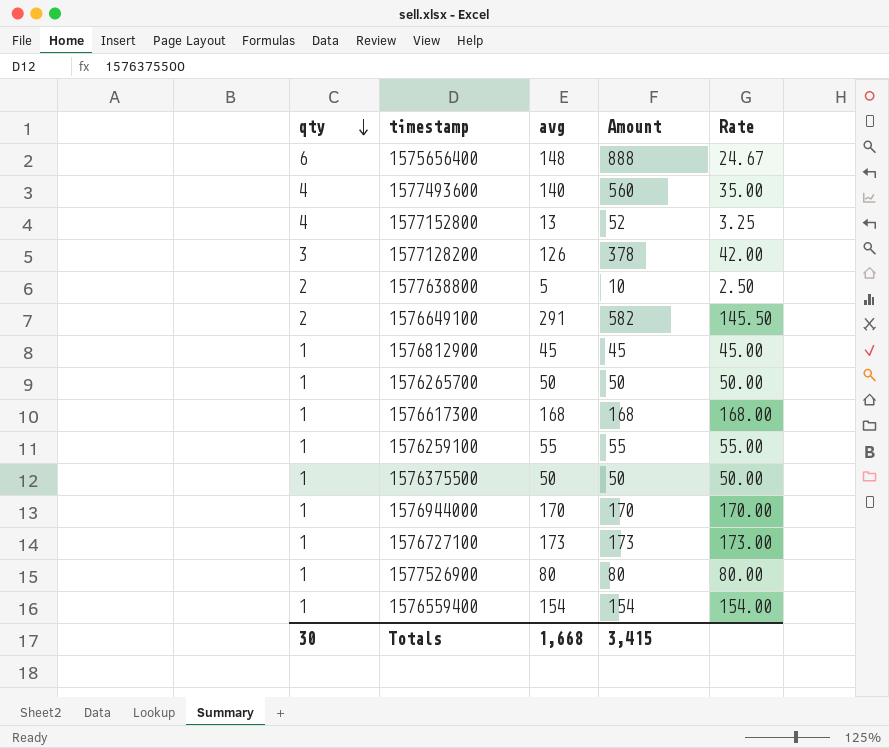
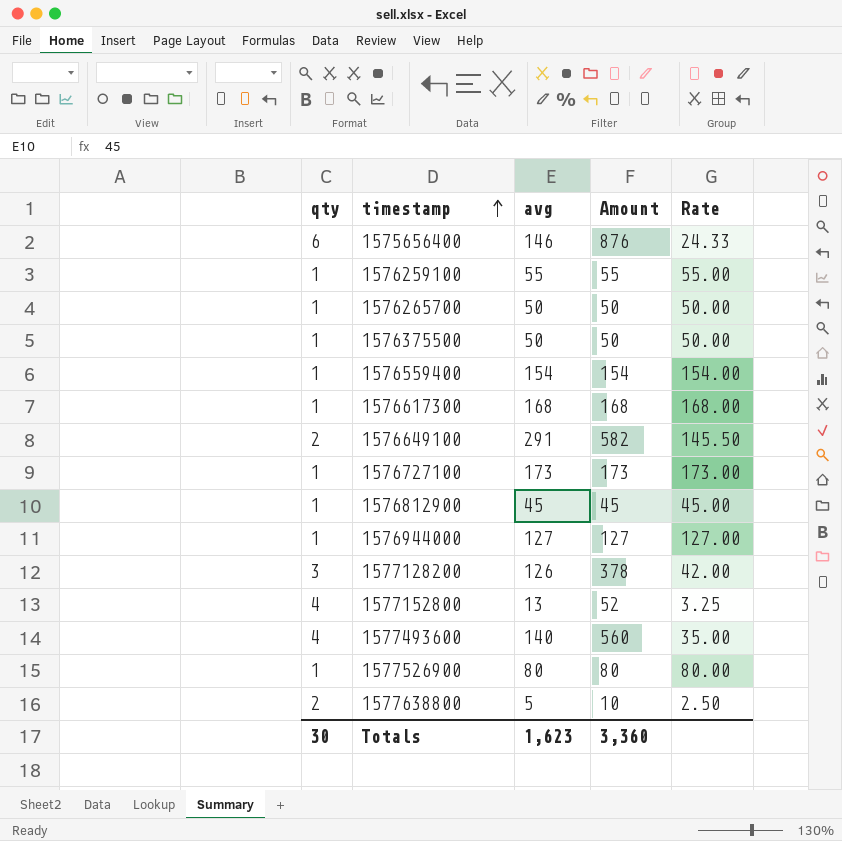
row order: qty descending -> timestamp ascending
1575656400 | avg: 148 -> 146
1575656400 | Amount: 888 -> 876
1575656400 | Rate: 24.67 -> 24.33
1576944000 | avg: 170 -> 127
1576944000 | Amount: 170 -> 127
1576944000 | Rate: 170.00 -> 127.00
Totals | avg: 1,668 -> 1,623
Totals | Amount: 3,415 -> 3,360

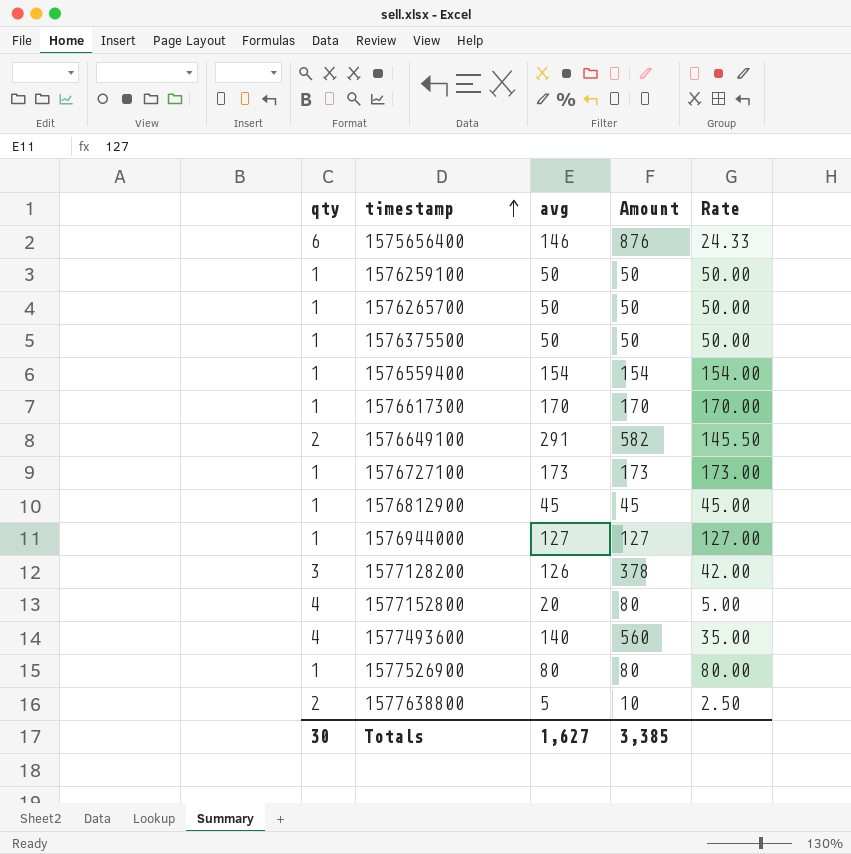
1576259100 | avg: 55 -> 50
1576259100 | Amount: 55 -> 50
1576259100 | Rate: 55.00 -> 50.00
1576617300 | avg: 168 -> 170
1576617300 | Amount: 168 -> 170
1576617300 | Rate: 168.00 -> 170.00
1577152800 | avg: 13 -> 20
1577152800 | Amount: 52 -> 80
1577152800 | Rate: 3.25 -> 5.00
Totals | avg: 1,623 -> 1,627
Totals | Amount: 3,360 -> 3,385

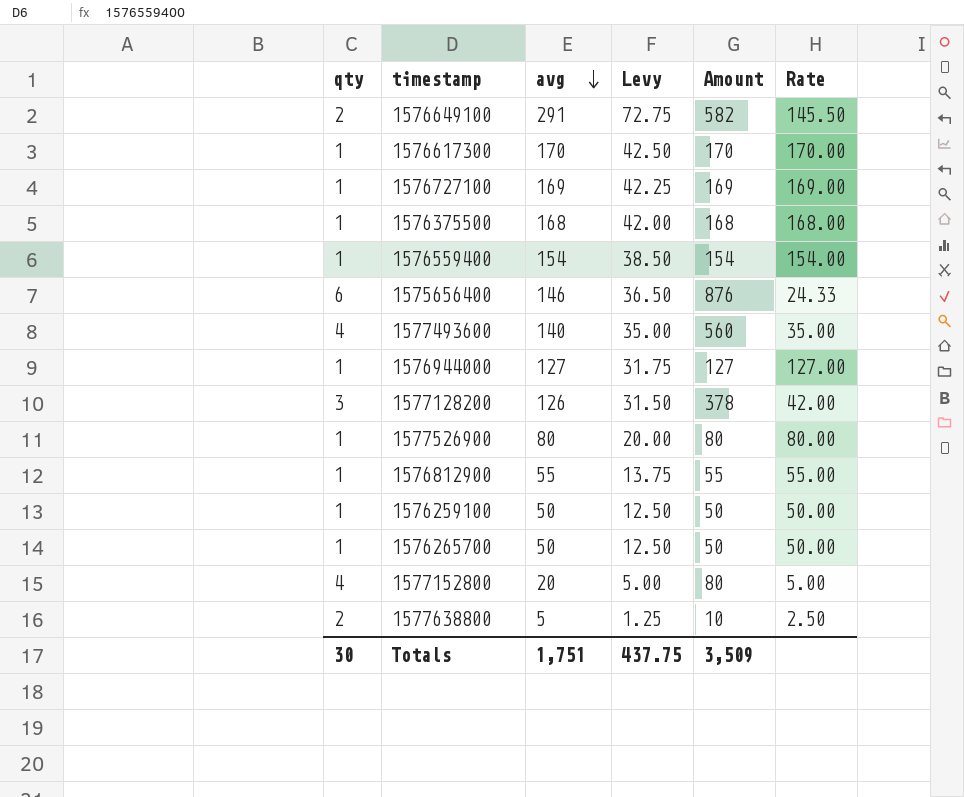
row order: timestamp ascending -> avg descending
column Levy | formula: none -> [avg] * 0.25
1576727100 | avg: 173 -> 169
1576727100 | Amount: 173 -> 169
1576727100 | Rate: 173.00 -> 169.00
1576375500 | avg: 50 -> 168
1576375500 | Amount: 50 -> 168
1576375500 | Rate: 50.00 -> 168.00
1576812900 | avg: 45 -> 55
1576812900 | Amount: 45 -> 55
1576812900 | Rate: 45.00 -> 55.00
Totals | avg: 1,627 -> 1,751
Totals | Amount: 3,385 -> 3,509

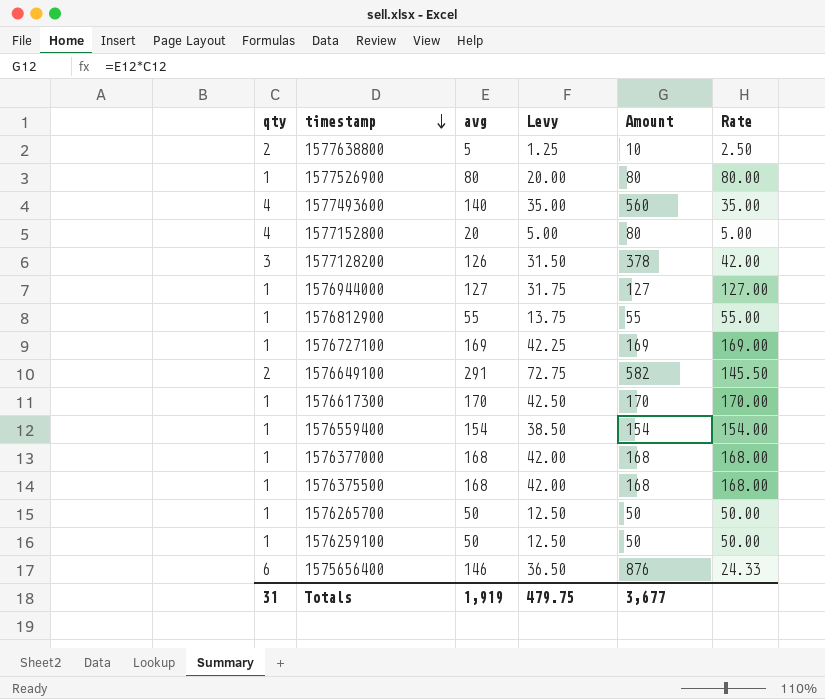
row order: avg descending -> timestamp descending
row 1576377000: none -> 1 | 168 | 42.00 | 168 | 168.00
Totals | qty: 30 -> 31
Totals | avg: 1,751 -> 1,919
Totals | Levy: 437.75 -> 479.75
Totals | Amount: 3,509 -> 3,677

